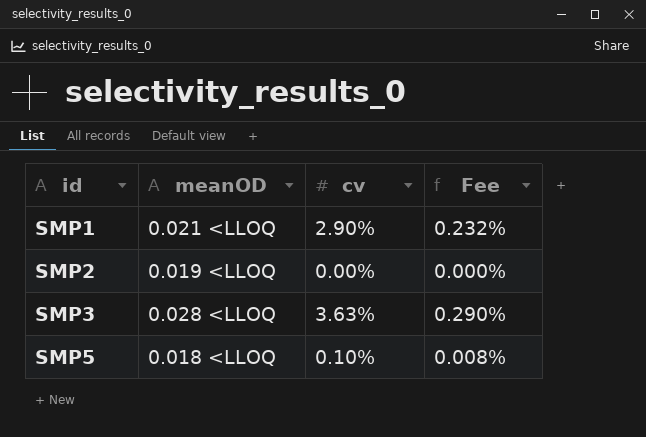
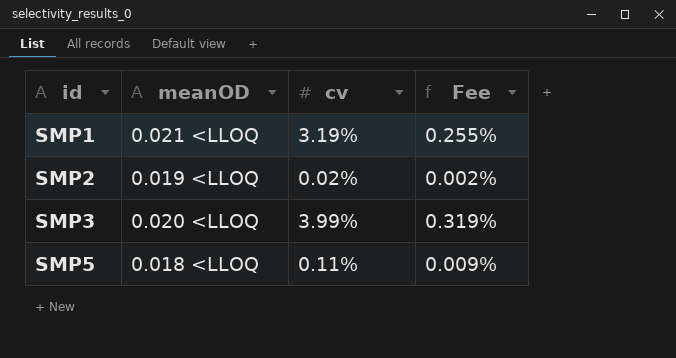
SMP1 | cv: 2.90% -> 3.19%
SMP1 | Fee: 0.232% -> 0.255%
SMP2 | cv: 0.00% -> 0.02%
SMP2 | Fee: 0.000% -> 0.002%
SMP3 | meanOD: 0.028 <LLOQ -> 0.020 <LLOQ
SMP3 | cv: 3.63% -> 3.99%
SMP3 | Fee: 0.290% -> 0.319%
SMP5 | cv: 0.10% -> 0.11%
SMP5 | Fee: 0.008% -> 0.009%

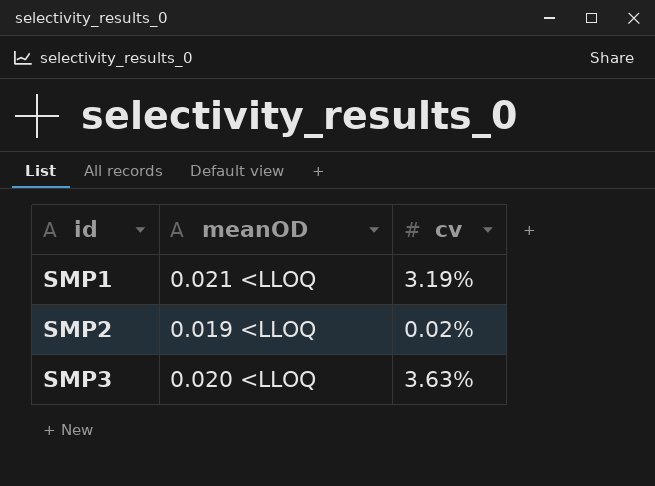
column Fee | formula: [cv] * 0.08 -> none
row SMP5: 0.018 <LLOQ | 0.11% | 0.009% -> none
SMP3 | cv: 3.99% -> 3.63%

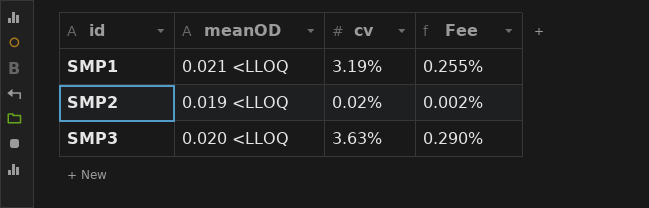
column Fee | formula: none -> [cv] * 0.08

